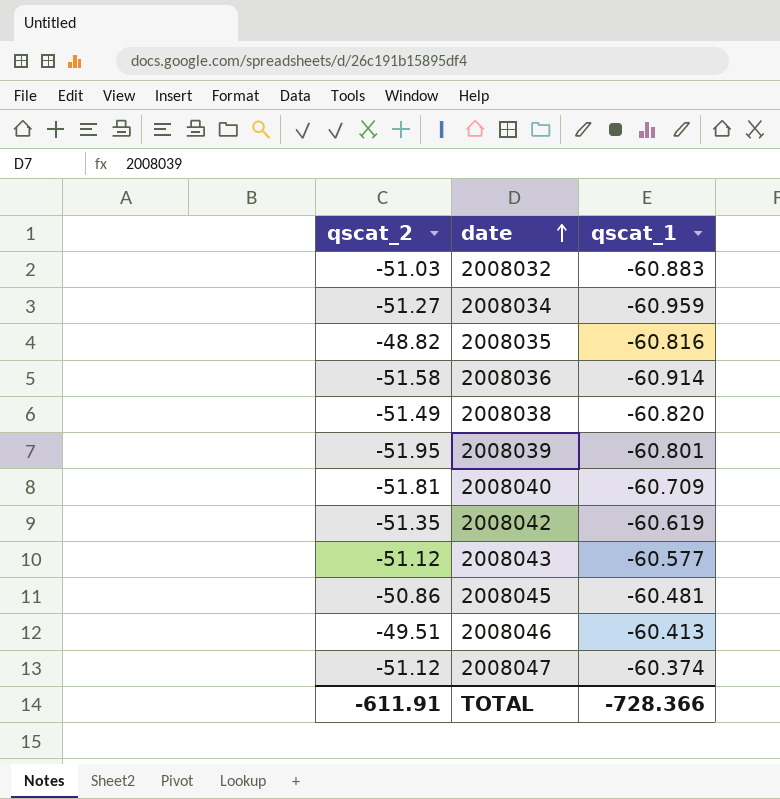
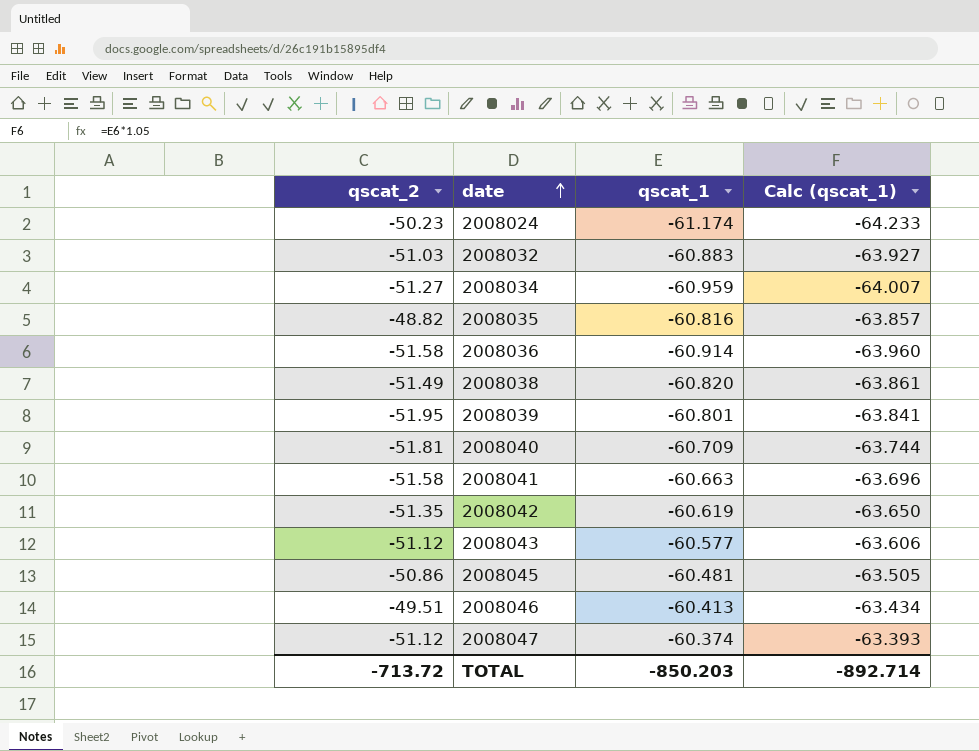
column Calc (qscat_1) | formula: none -> [qscat_1] * 1.05
row 2008024: none -> -50.23 | -61.174 | -64.233
row 2008041: none -> -51.58 | -60.663 | -63.696
TOTAL | qscat_2: -611.91 -> -713.72
TOTAL | qscat_1: -728.366 -> -850.203

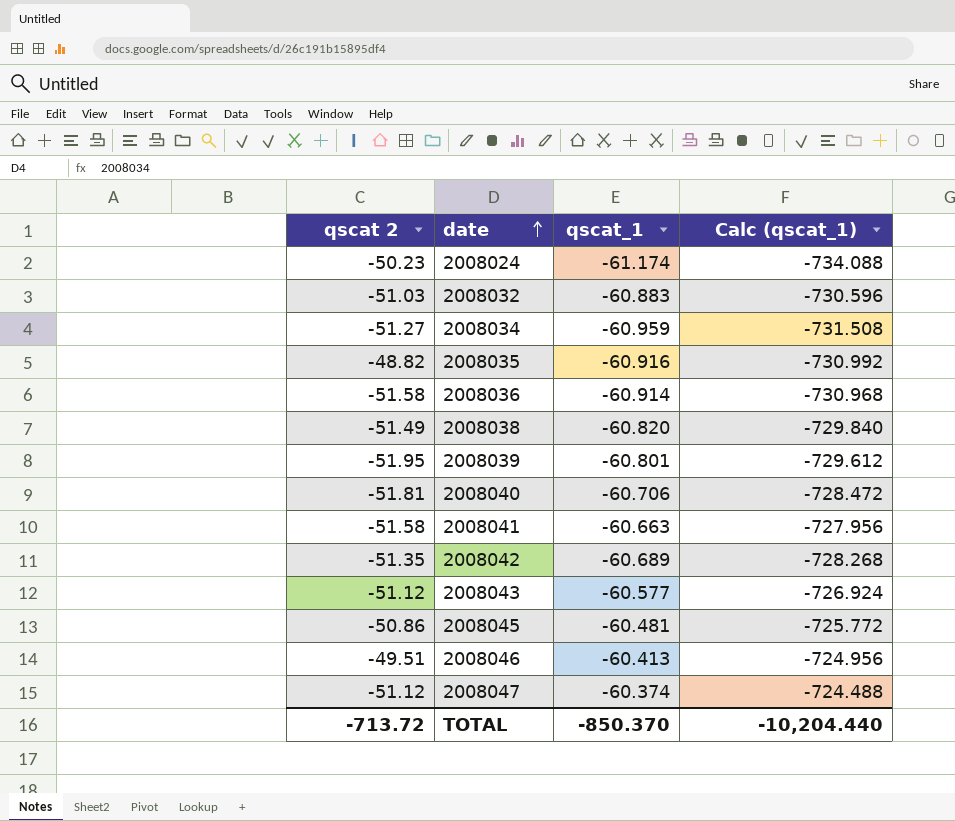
column name: qscat_2 -> qscat 2
column Calc (qscat_1) | formula: [qscat_1] * 1.05 -> [qscat_1] * 12
2008035 | qscat_1: -60.816 -> -60.916
2008040 | qscat_1: -60.709 -> -60.706
2008042 | qscat_1: -60.619 -> -60.689
TOTAL | qscat_1: -850.203 -> -850.370
TOTAL | Calc (qscat_1): -892.714 -> -10,204.440

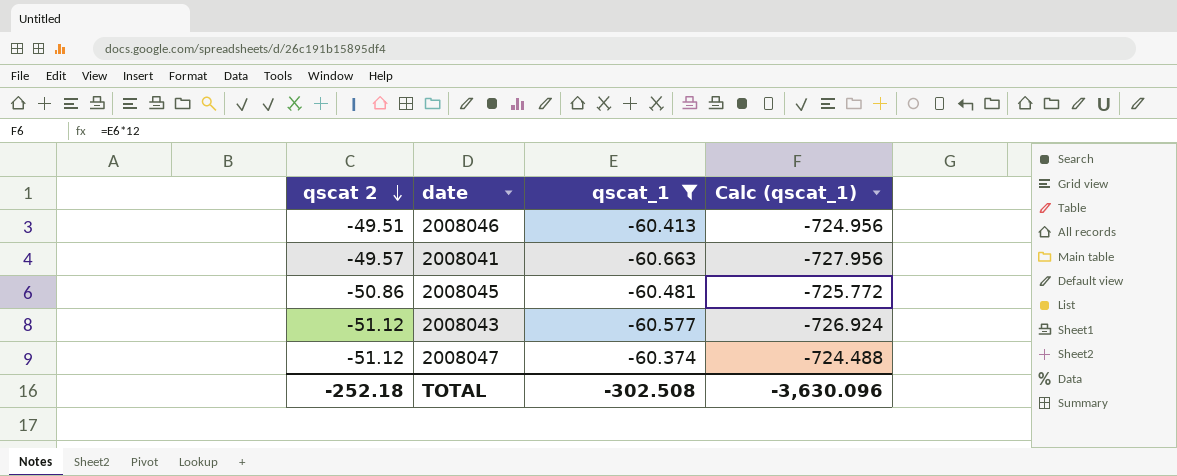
filter: none -> qscat_1 >= -60.663
row order: date ascending -> qscat 2 descending
2008041 | qscat 2: -51.58 -> -49.57
TOTAL | qscat 2: -713.72 -> -252.18
TOTAL | qscat_1: -850.370 -> -302.508
TOTAL | Calc (qscat_1): -10,204.440 -> -3,630.096

